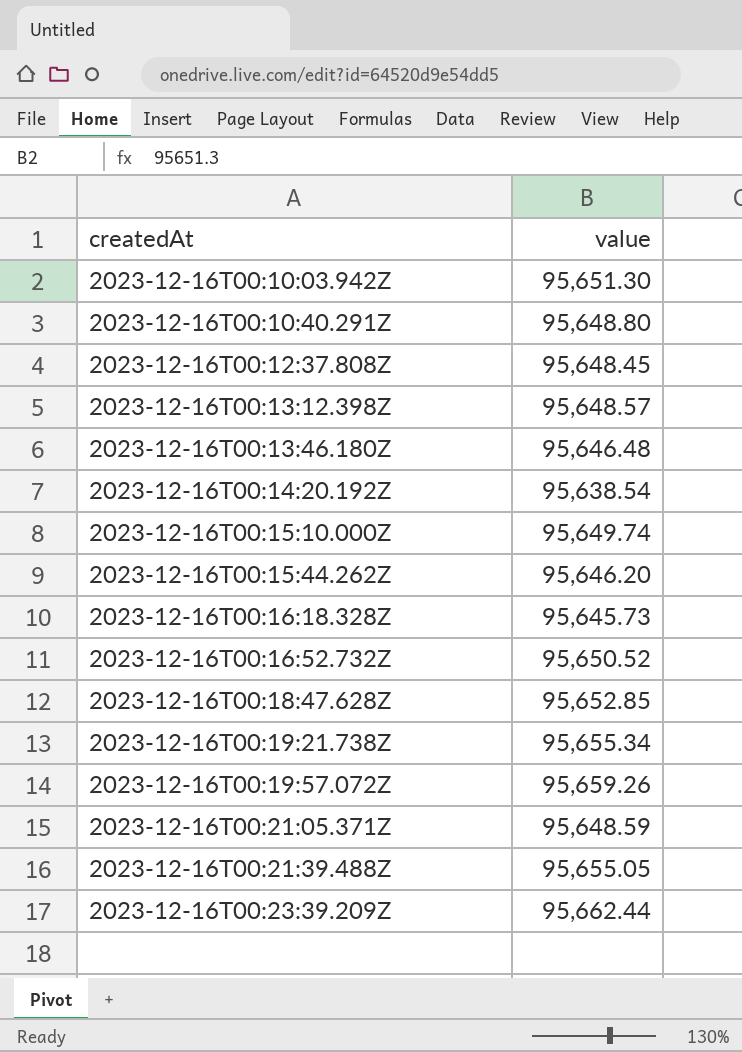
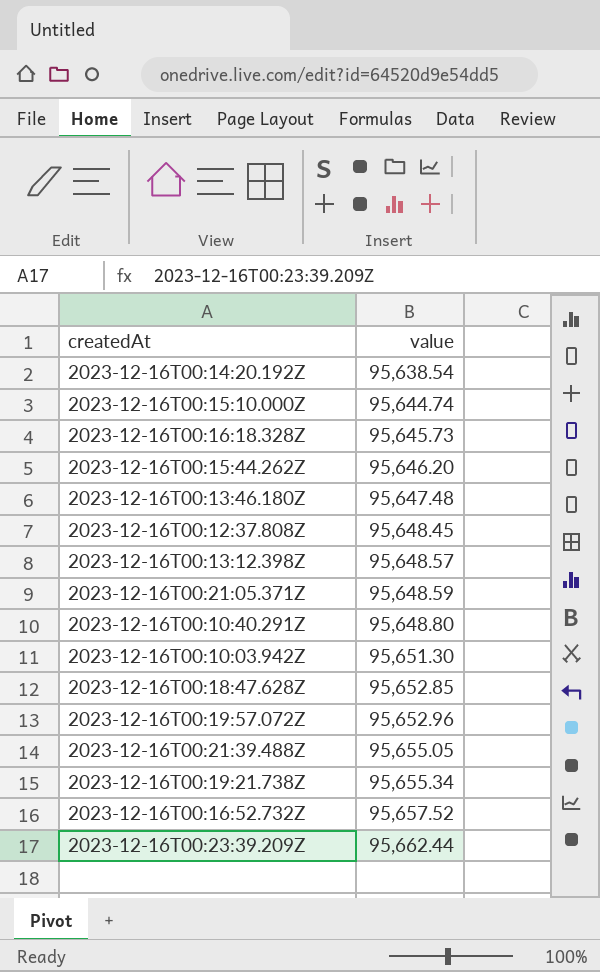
row order: createdAt ascending -> value ascending
2023-12-16T00:15:10.000Z | value: 95,649.74 -> 95,644.74
2023-12-16T00:13:46.180Z | value: 95,646.48 -> 95,647.48
2023-12-16T00:19:57.072Z | value: 95,659.26 -> 95,652.96
2023-12-16T00:16:52.732Z | value: 95,650.52 -> 95,657.52

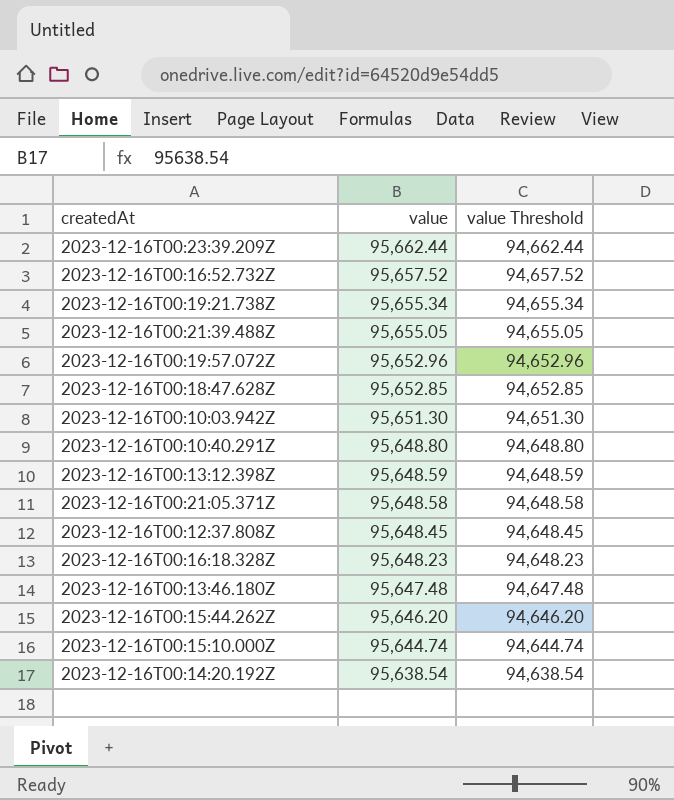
row order: value ascending -> value descending
column value Threshold | formula: none -> [value] - 1000
2023-12-16T00:13:12.398Z | value: 95,648.57 -> 95,648.59
2023-12-16T00:21:05.371Z | value: 95,648.59 -> 95,648.58
2023-12-16T00:16:18.328Z | value: 95,645.73 -> 95,648.23

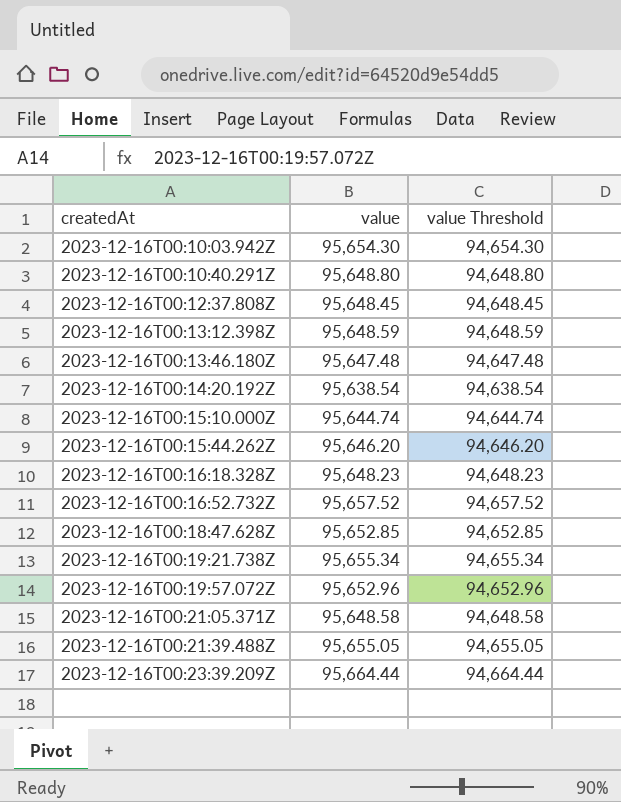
row order: value descending -> createdAt ascending
2023-12-16T00:10:03.942Z | value: 95,651.30 -> 95,654.30
2023-12-16T00:10:03.942Z | value Threshold: 94,651.30 -> 94,654.30
2023-12-16T00:23:39.209Z | value: 95,662.44 -> 95,664.44
2023-12-16T00:23:39.209Z | value Threshold: 94,662.44 -> 94,664.44

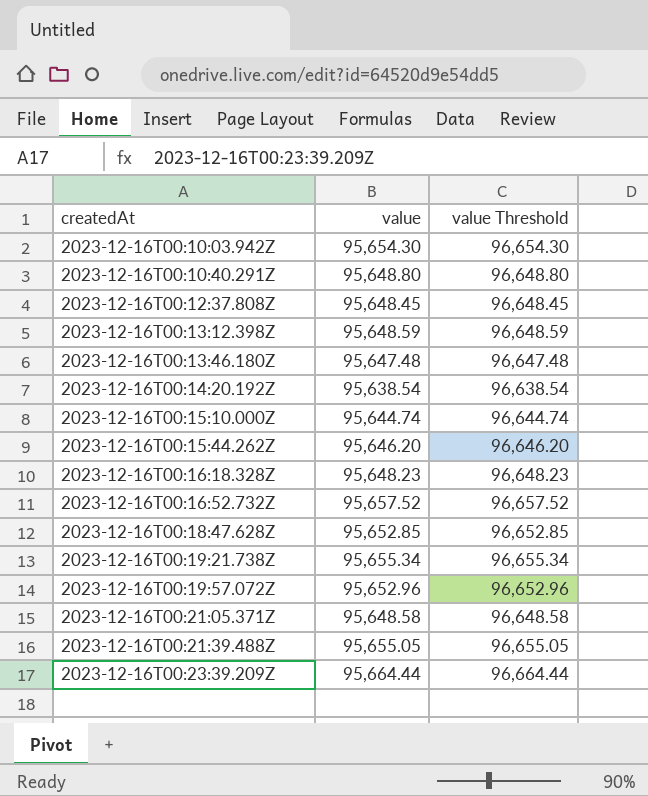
column value Threshold | formula: [value] - 1000 -> [value] + 1000

